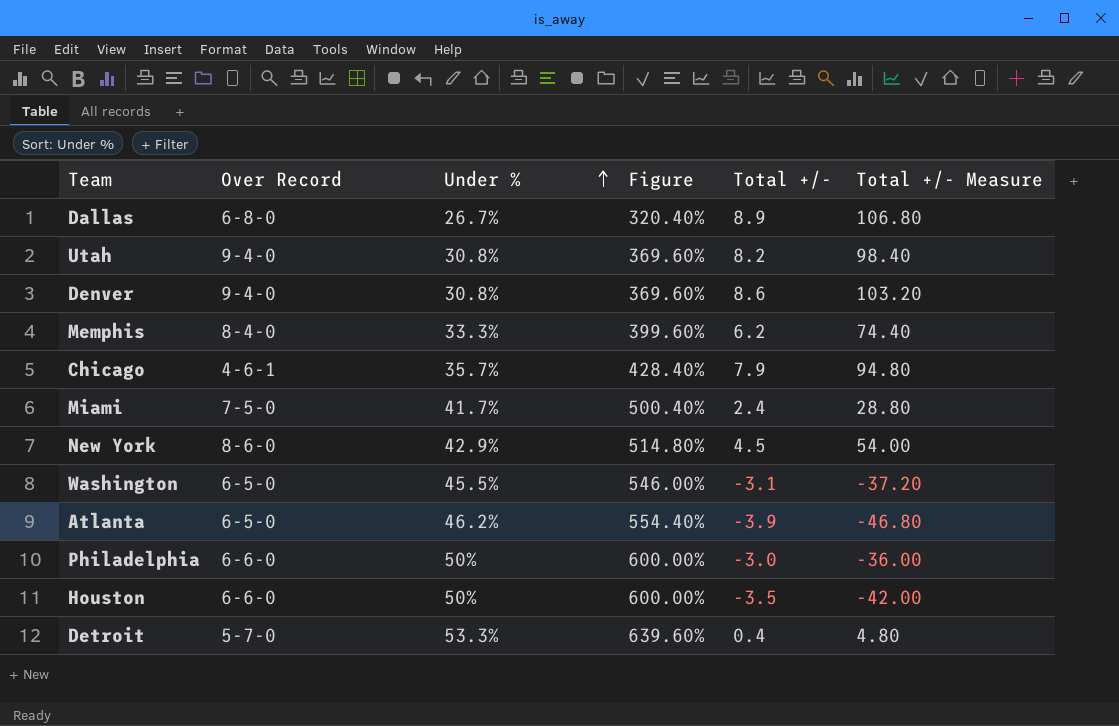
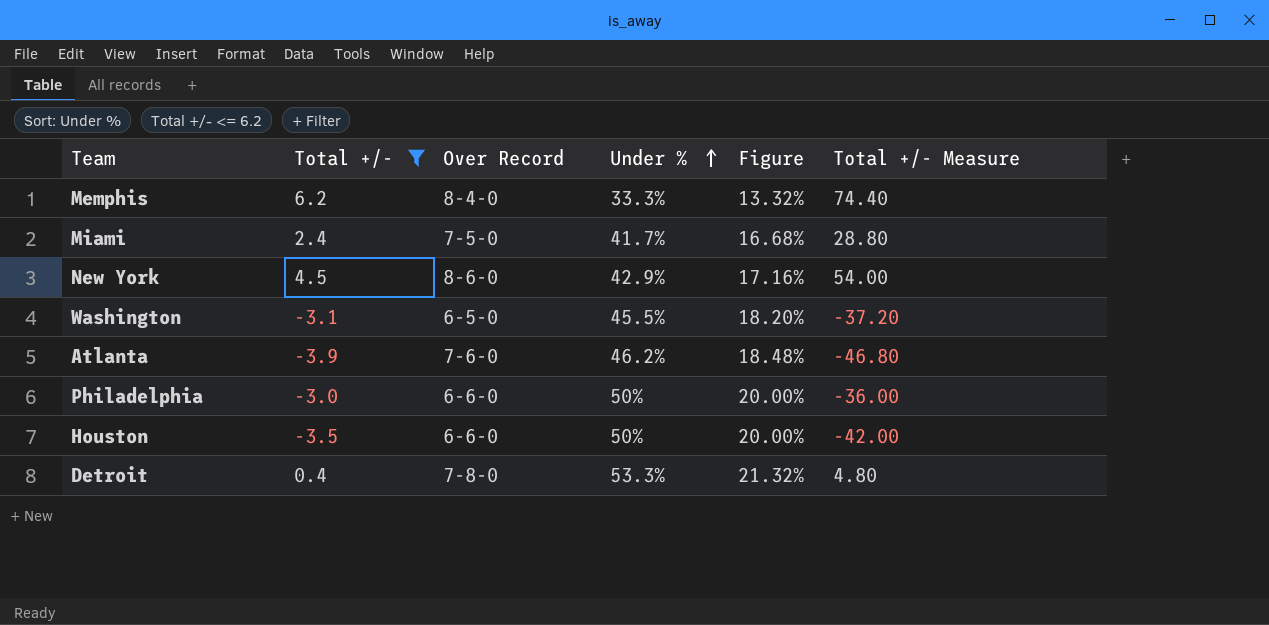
filter: none -> Total +/- <= 6.2
column Total +/- | position: 5 -> 2
column Figure | formula: [Under %] * 12 -> [Under %] * 0.4
Atlanta | Over Record: 6-5-0 -> 7-6-0
Detroit | Over Record: 5-7-0 -> 7-8-0

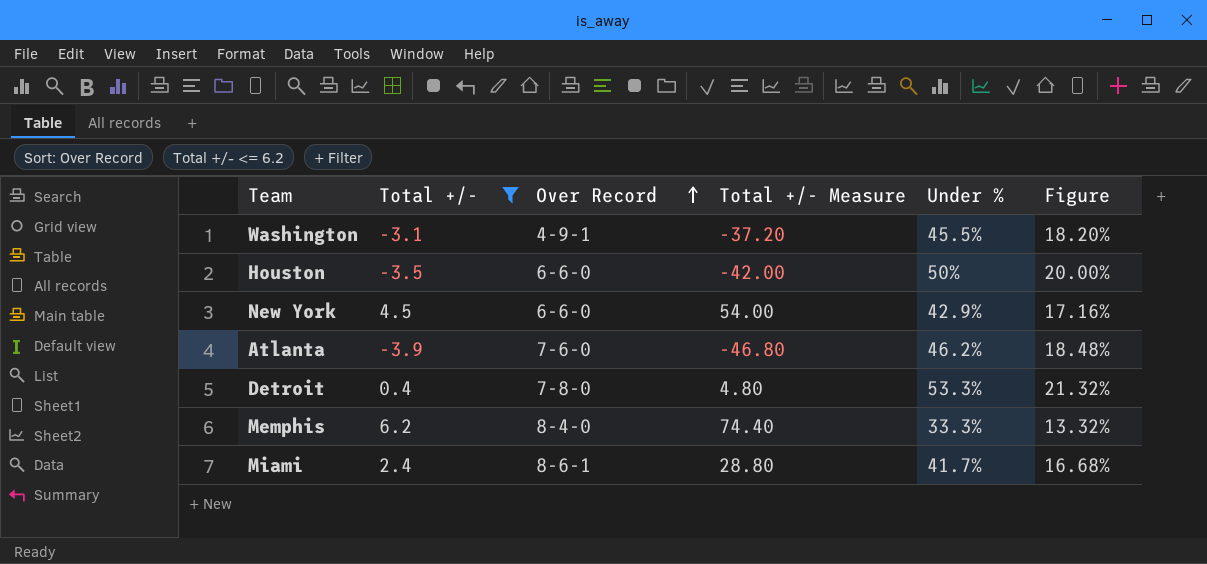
row order: Under % ascending -> Over Record ascending
column Total +/- Measure | position: 6 -> 4
row Philadelphia: -3.0 | 6-6-0 | 50% | 20.00% | -36.00 -> none
Washington | Over Record: 6-5-0 -> 4-9-1
New York | Over Record: 8-6-0 -> 6-6-0
Miami | Over Record: 7-5-0 -> 8-6-1

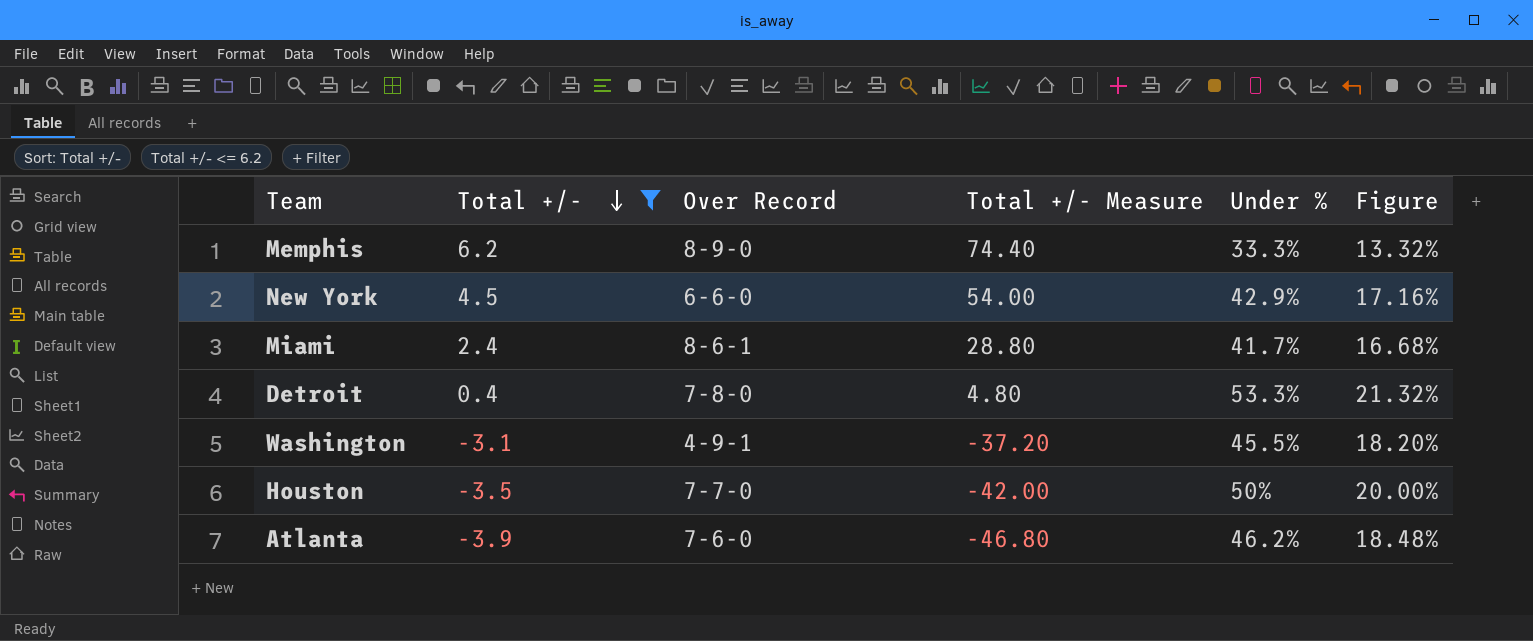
row order: Over Record ascending -> Total +/- descending
Memphis | Over Record: 8-4-0 -> 8-9-0
Houston | Over Record: 6-6-0 -> 7-7-0

